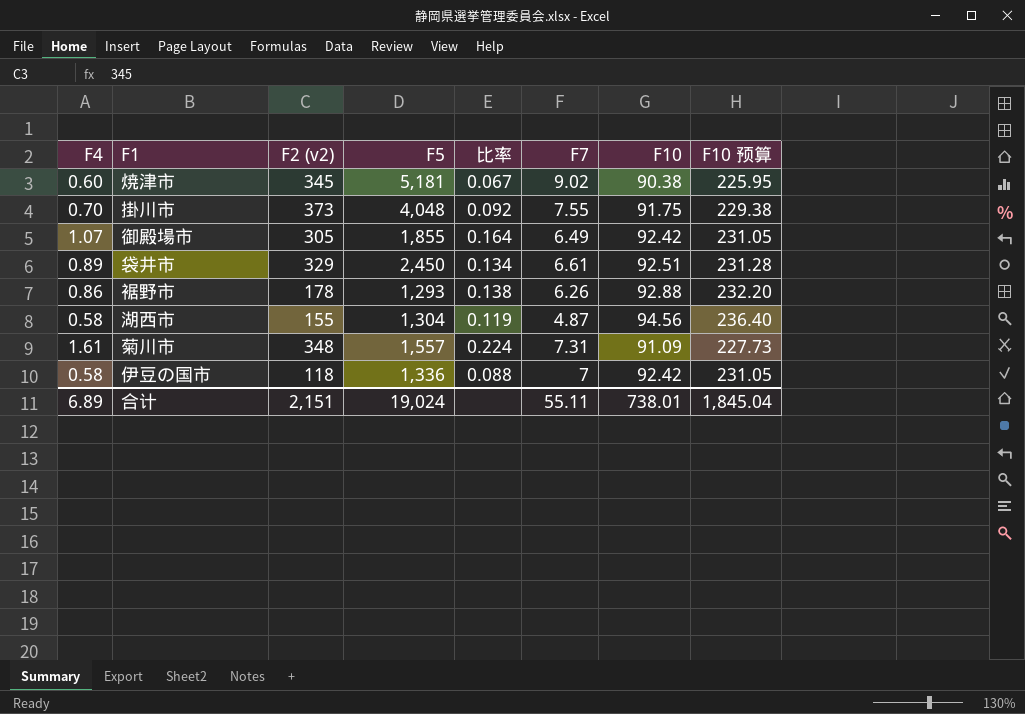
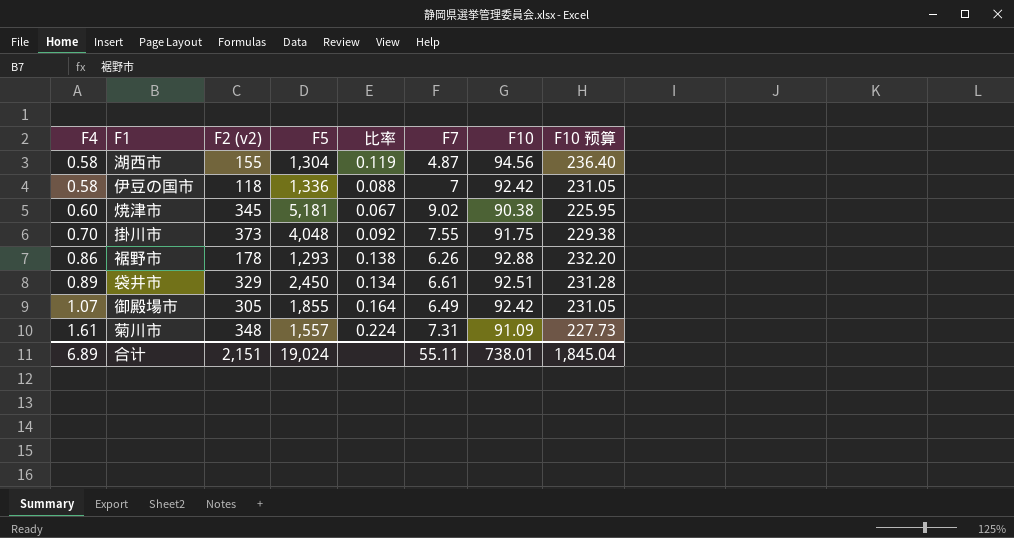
row order: none -> F4 ascending

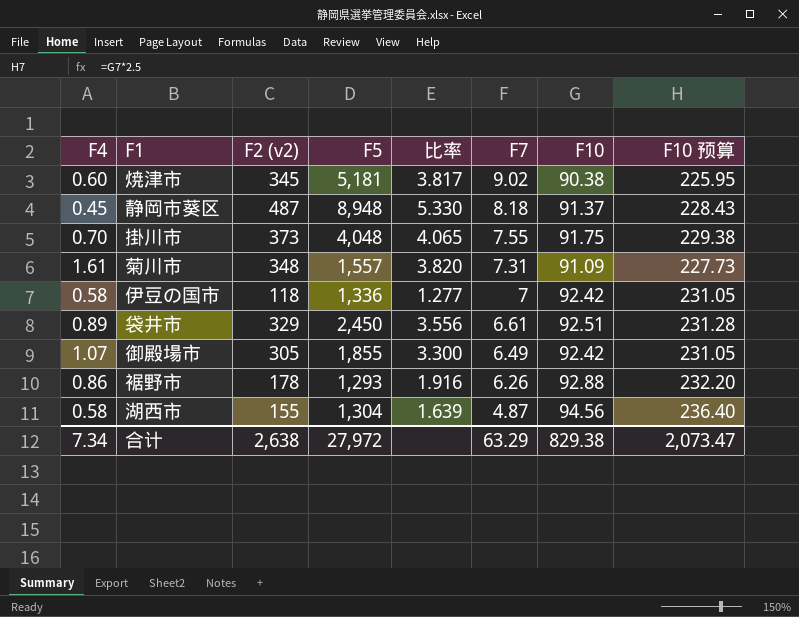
row order: F4 ascending -> F7 descending
column 比率 | formula: [F2 (v2)] / [F5] -> [F2 (v2)] / [F10]
row 静岡市葵区: none -> 0.45 | 487 | 8,948 | 5.330 | 8.18 | 91.37 | 228.43
合计 | F4: 6.89 -> 7.34
合计 | F2 (v2): 2,151 -> 2,638
合计 | F5: 19,024 -> 27,972
合计 | F7: 55.11 -> 63.29
合计 | F10: 738.01 -> 829.38
合计 | F10 预算: 1,845.04 -> 2,073.47

